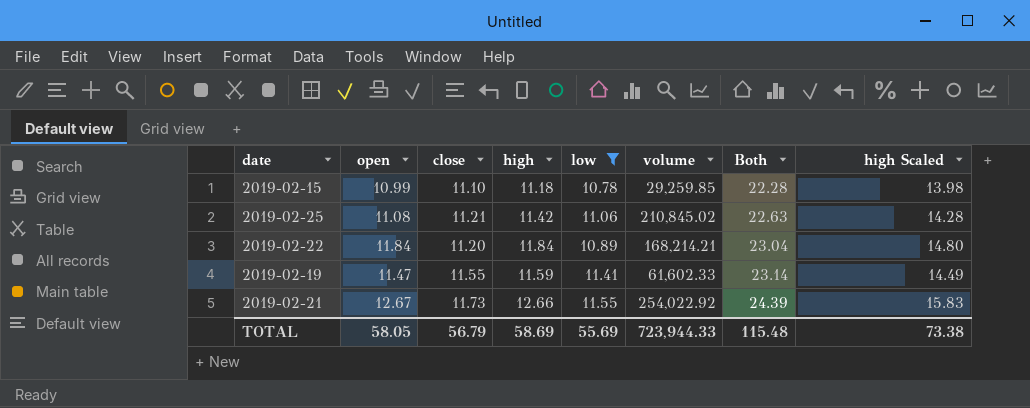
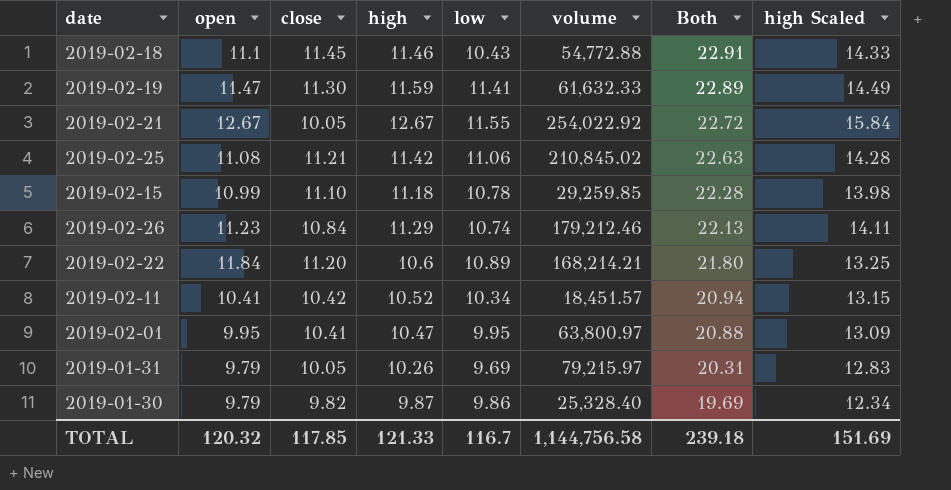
filter: low >= 10.78 -> none
row order: Both ascending -> Both descending
2019-02-19 | close: 11.55 -> 11.30
2019-02-19 | volume: 61,602.33 -> 61,632.33
2019-02-19 | Both: 23.14 -> 22.89
2019-02-21 | close: 11.73 -> 10.05
2019-02-21 | high: 12.66 -> 12.67
2019-02-21 | Both: 24.39 -> 22.72
2019-02-21 | high Scaled: 15.83 -> 15.84
2019-02-22 | high: 11.84 -> 10.6
2019-02-22 | Both: 23.04 -> 21.80
2019-02-22 | high Scaled: 14.80 -> 13.25
TOTAL | open: 58.05 -> 120.32
TOTAL | close: 56.79 -> 117.85
TOTAL | high: 58.69 -> 121.33
TOTAL | low: 55.69 -> 116.7
TOTAL | volume: 723,944.33 -> 1,144,756.58
TOTAL | Both: 115.48 -> 239.18
TOTAL | high Scaled: 73.38 -> 151.69

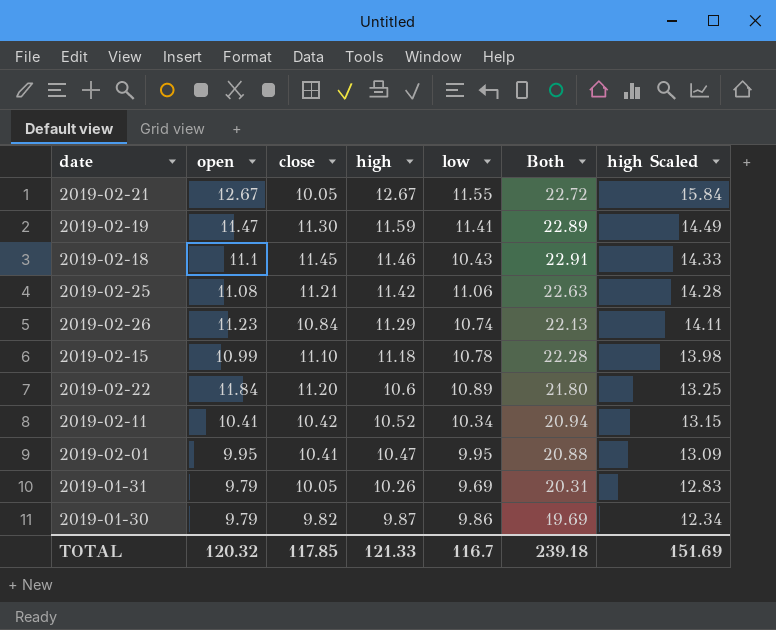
row order: Both descending -> high descending
column volume | position: 6 -> none

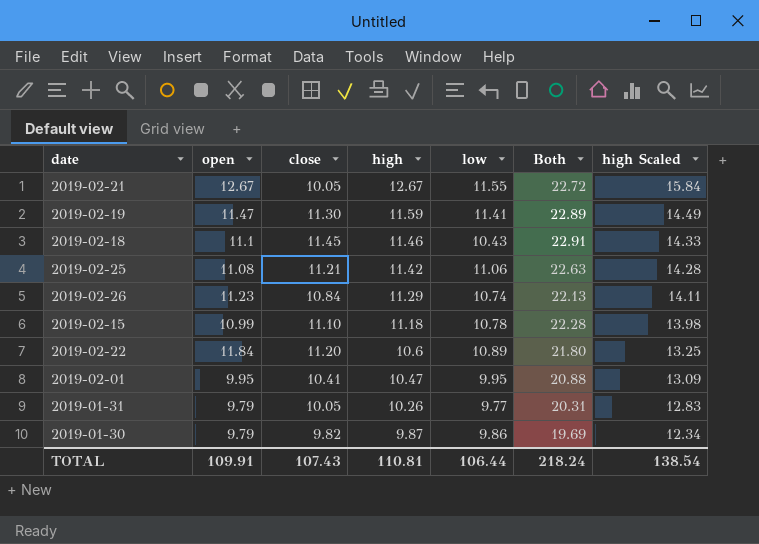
row 2019-02-11: 10.41 | 10.42 | 10.52 | 10.34 | 20.94 | 13.15 -> none
2019-01-31 | low: 9.69 -> 9.77
TOTAL | open: 120.32 -> 109.91
TOTAL | close: 117.85 -> 107.43
TOTAL | high: 121.33 -> 110.81
TOTAL | low: 116.7 -> 106.44
TOTAL | Both: 239.18 -> 218.24
TOTAL | high Scaled: 151.69 -> 138.54

